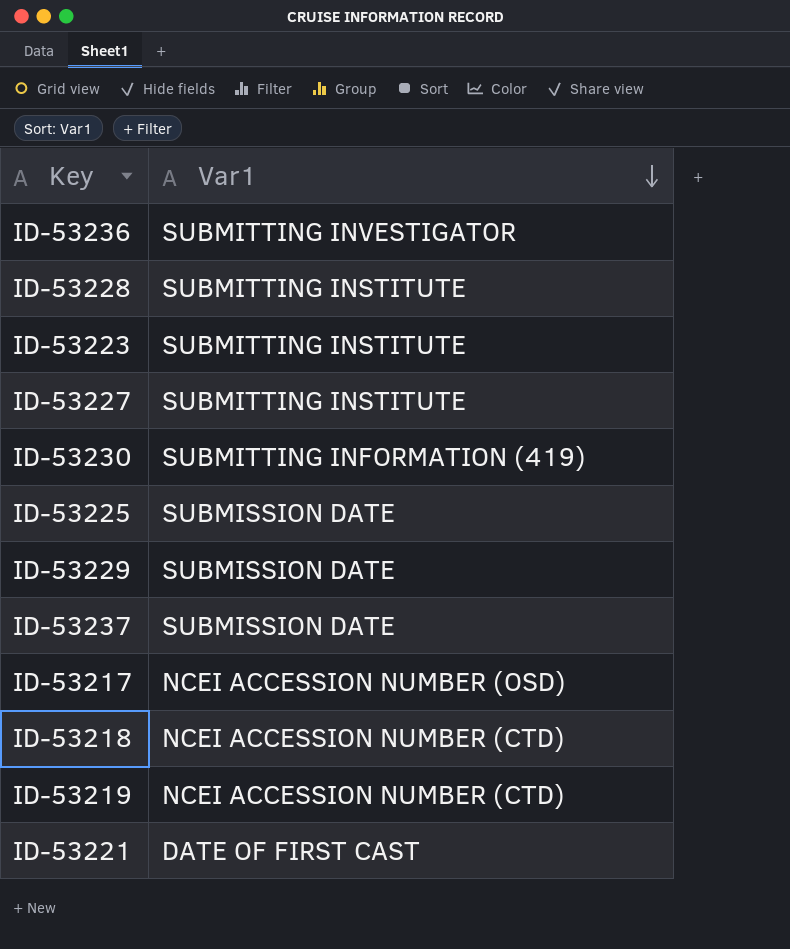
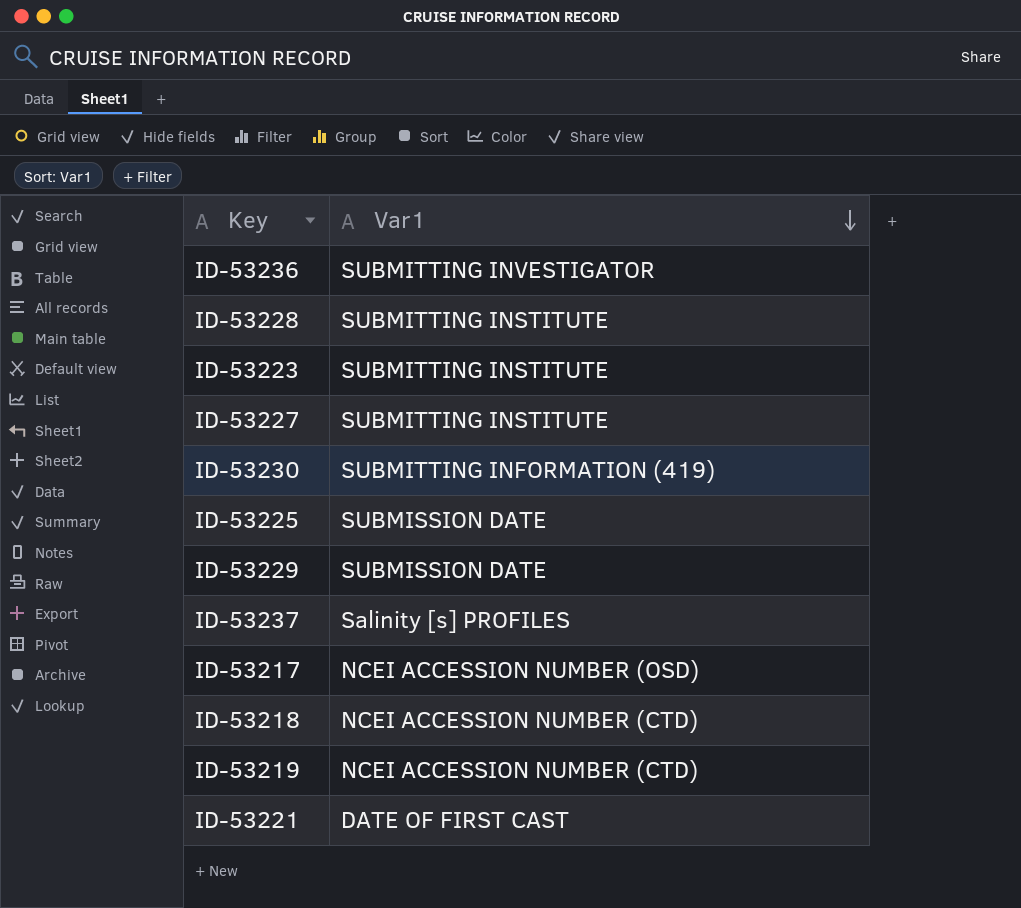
ID-53237 | Var1: SUBMISSION DATE -> Salinity [s] PROFILES

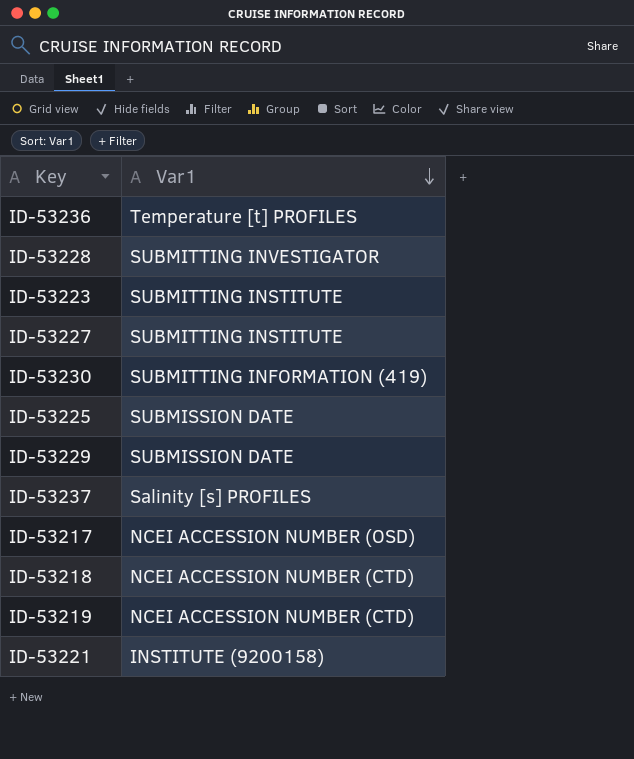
ID-53236 | Var1: SUBMITTING INVESTIGATOR -> Temperature [t] PROFILES
ID-53228 | Var1: SUBMITTING INSTITUTE -> SUBMITTING INVESTIGATOR
ID-53221 | Var1: DATE OF FIRST CAST -> INSTITUTE (9200158)

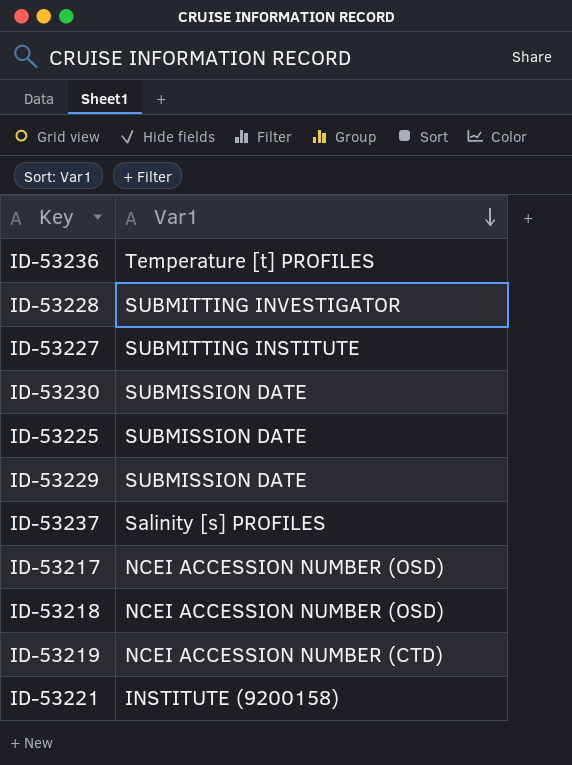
row ID-53223: SUBMITTING INSTITUTE -> none
ID-53230 | Var1: SUBMITTING INFORMATION (419) -> SUBMISSION DATE
ID-53218 | Var1: NCEI ACCESSION NUMBER (CTD) -> NCEI ACCESSION NUMBER (OSD)

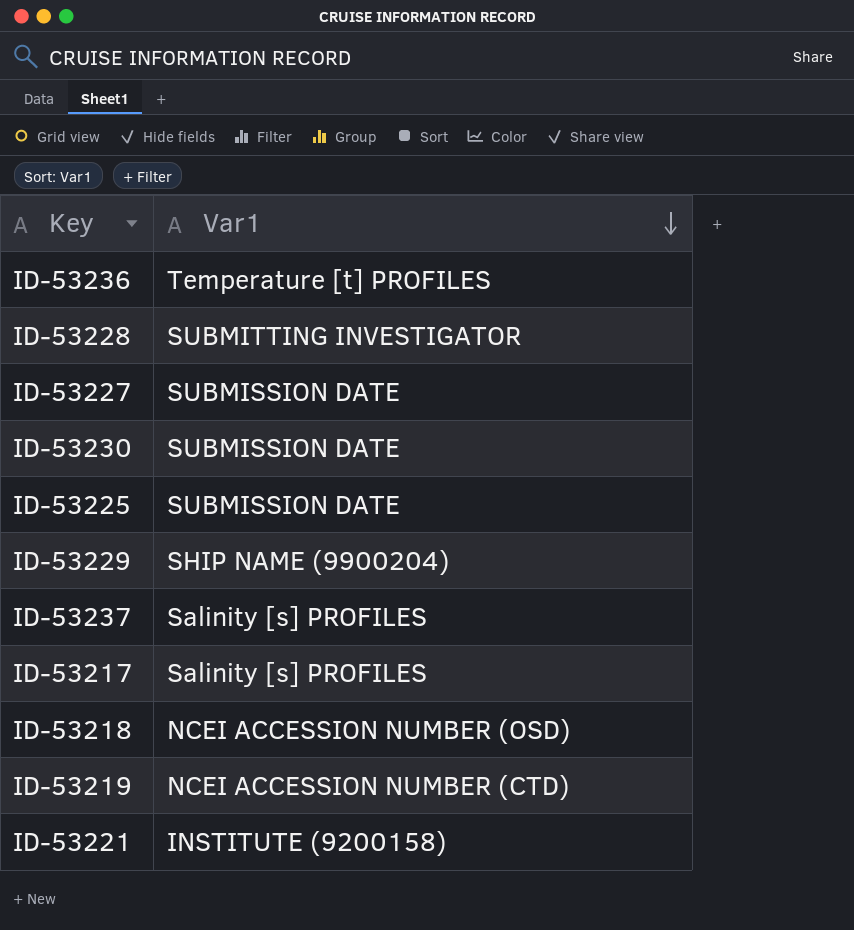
ID-53227 | Var1: SUBMITTING INSTITUTE -> SUBMISSION DATE
ID-53229 | Var1: SUBMISSION DATE -> SHIP NAME (9900204)
ID-53217 | Var1: NCEI ACCESSION NUMBER (OSD) -> Salinity [s] PROFILES

